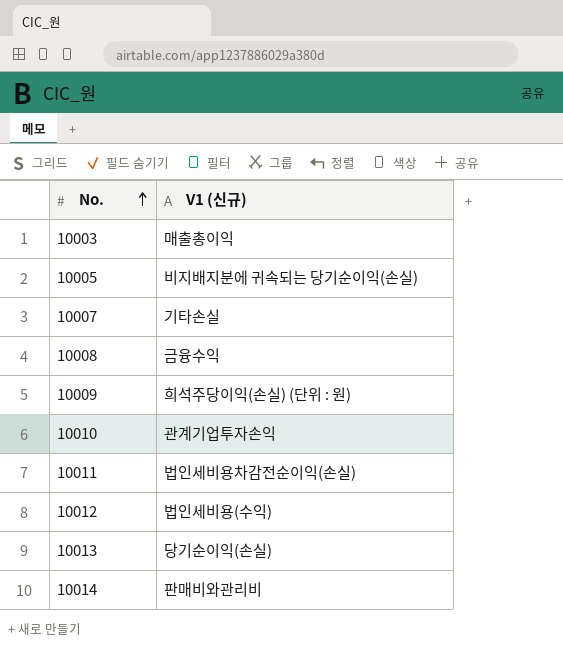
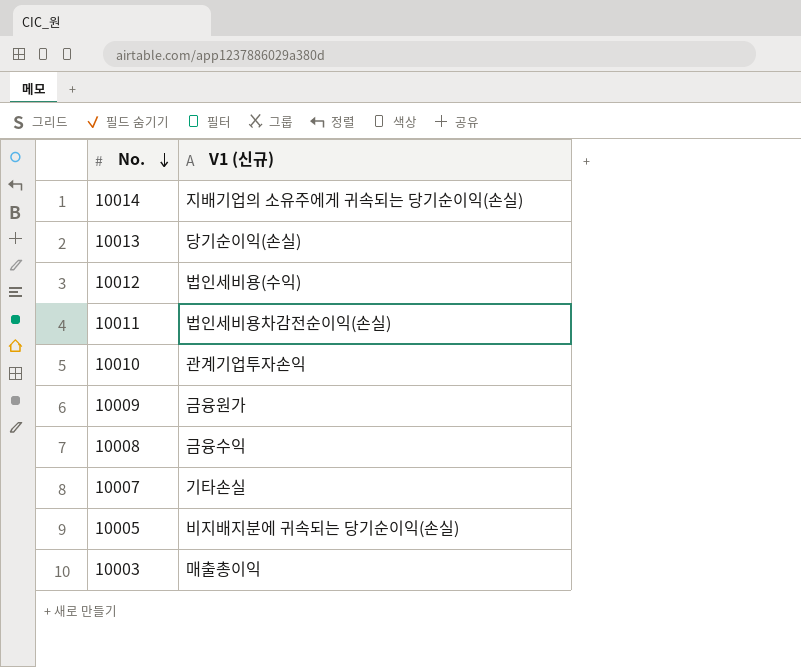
row order: No. ascending -> No. descending
10014 | V1 (신규): 판매비와관리비 -> 지배기업의 소유주에게 귀속되는 당기순이익(손실)
10009 | V1 (신규): 희석주당이익(손실) (단위 : 원) -> 금융원가

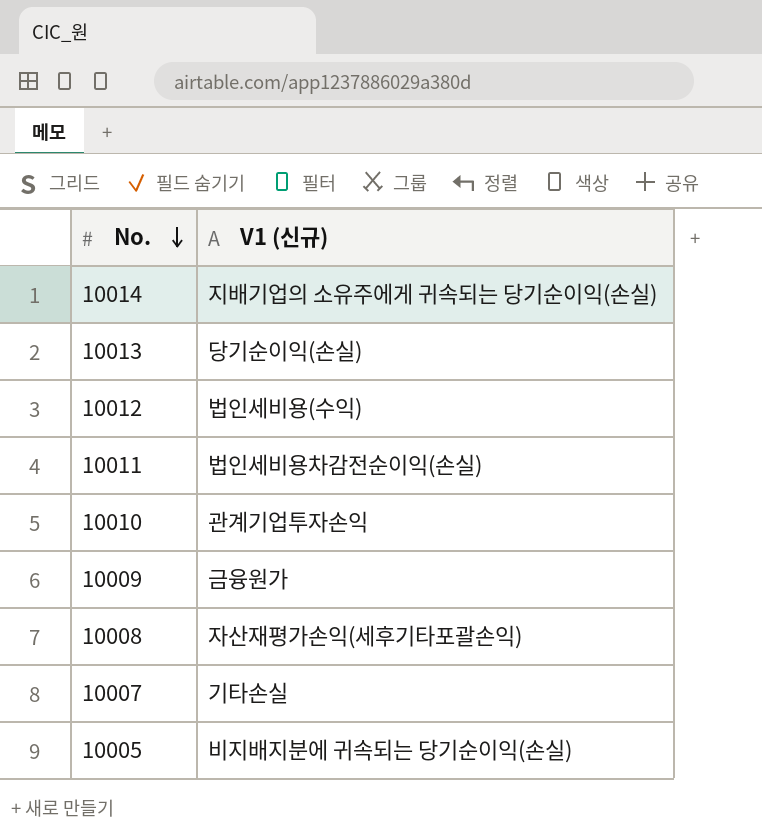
row 10003: 매출총이익 -> none
10008 | V1 (신규): 금융수익 -> 자산재평가손익(세후기타포괄손익)

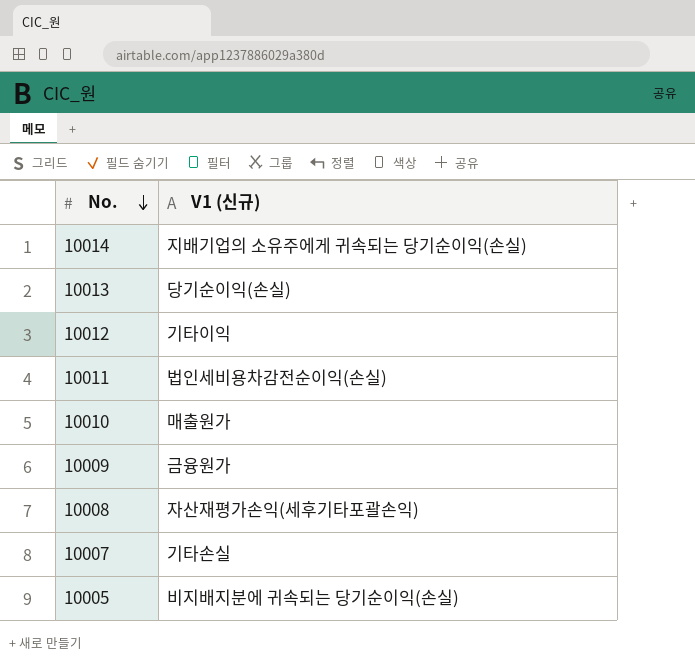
10012 | V1 (신규): 법인세비용(수익) -> 기타이익
10010 | V1 (신규): 관계기업투자손익 -> 매출원가

